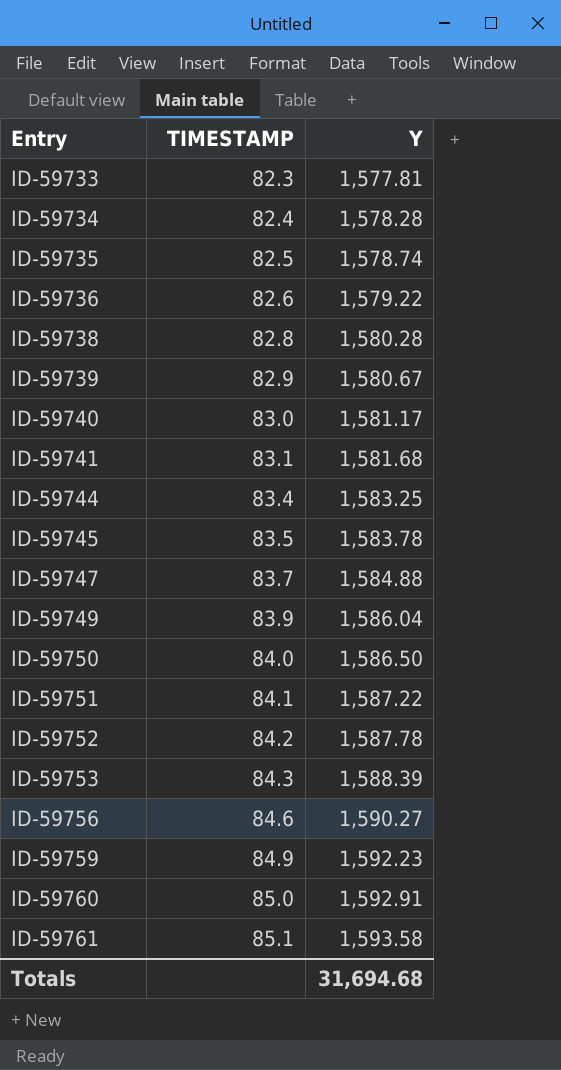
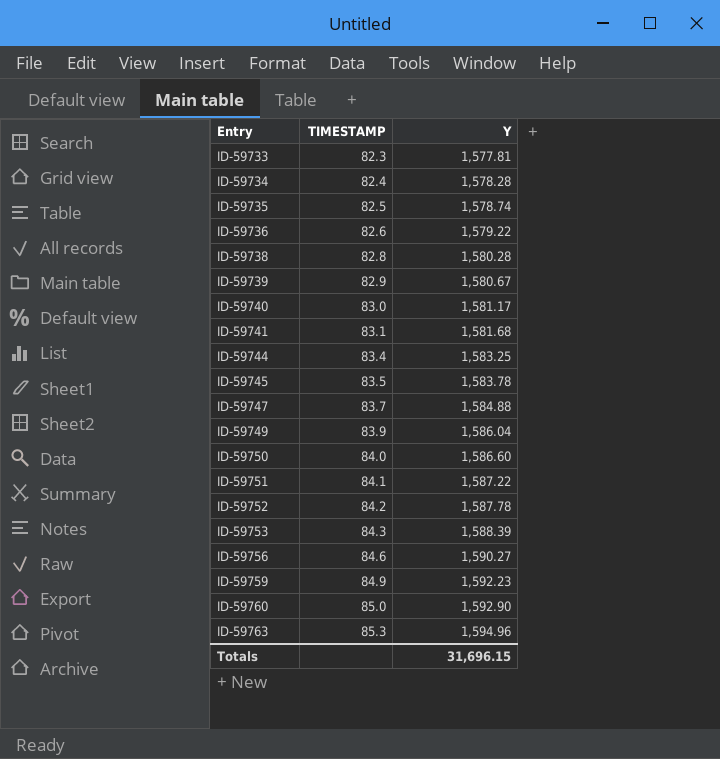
row ID-59761: 85.1 | 1,593.58 -> none
ID-59750 | Y: 1,586.50 -> 1,586.60
ID-59760 | Y: 1,592.91 -> 1,592.90
row ID-59763: none -> 85.3 | 1,594.96
Totals | Y: 31,694.68 -> 31,696.15

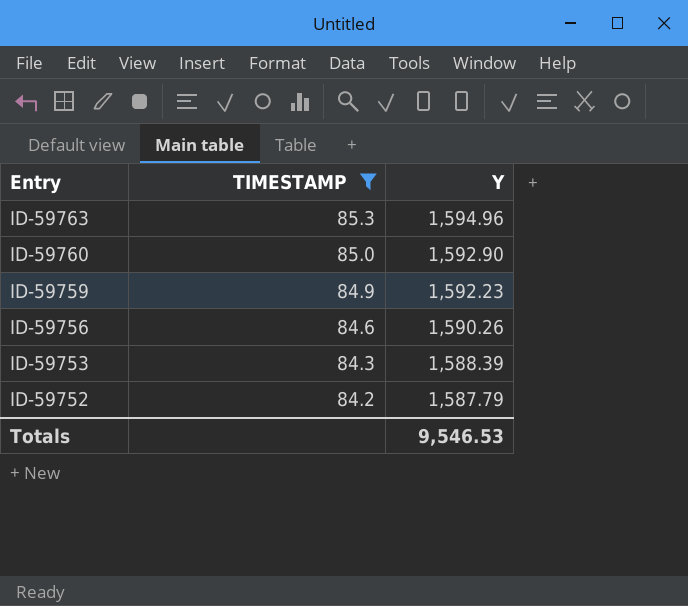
filter: none -> TIMESTAMP >= 84.2
row order: Entry ascending -> Entry descending
ID-59756 | Y: 1,590.27 -> 1,590.26
ID-59752 | Y: 1,587.78 -> 1,587.79
Totals | Y: 31,696.15 -> 9,546.53

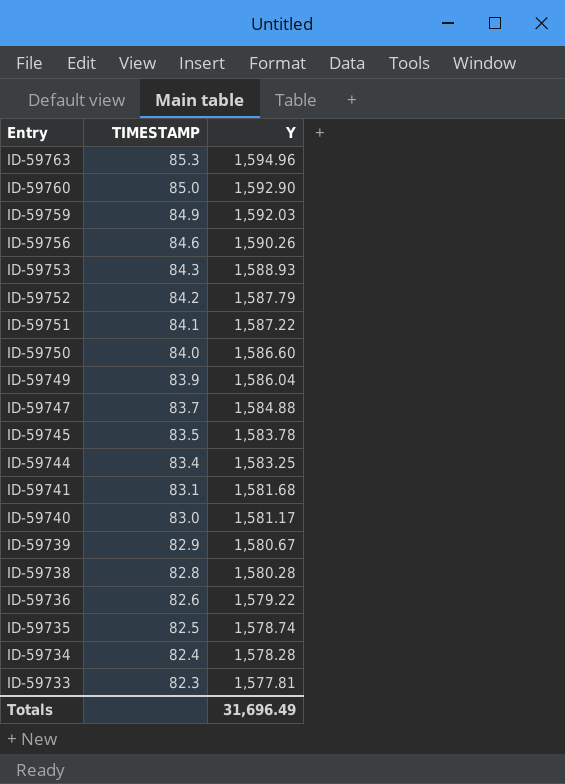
filter: TIMESTAMP >= 84.2 -> none
ID-59759 | Y: 1,592.23 -> 1,592.03
ID-59753 | Y: 1,588.39 -> 1,588.93
Totals | Y: 9,546.53 -> 31,696.49

